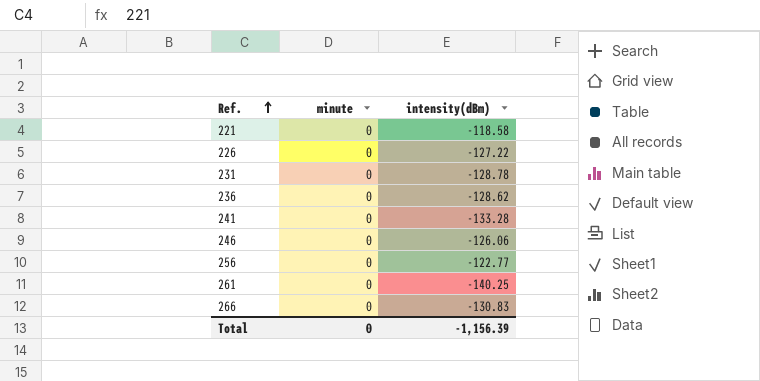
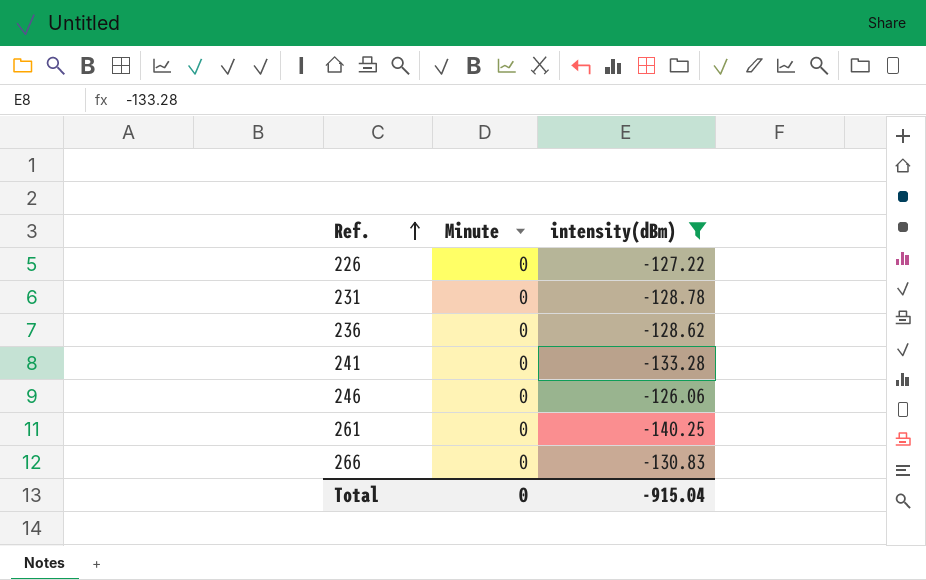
filter: none -> intensity(dBm) <= -126.06
column name: minute -> Minute
Total | intensity(dBm): -1,156.39 -> -915.04

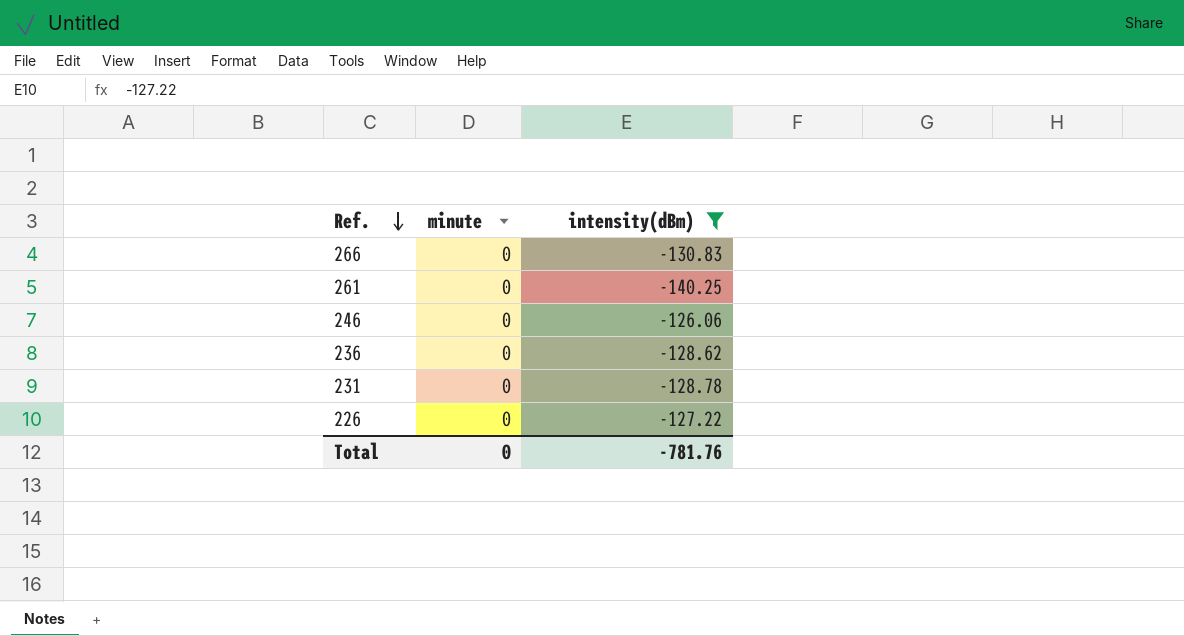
row order: Ref. ascending -> Ref. descending
column name: Minute -> minute
row 241: 0 | -133.28 -> none
Total | intensity(dBm): -915.04 -> -781.76

